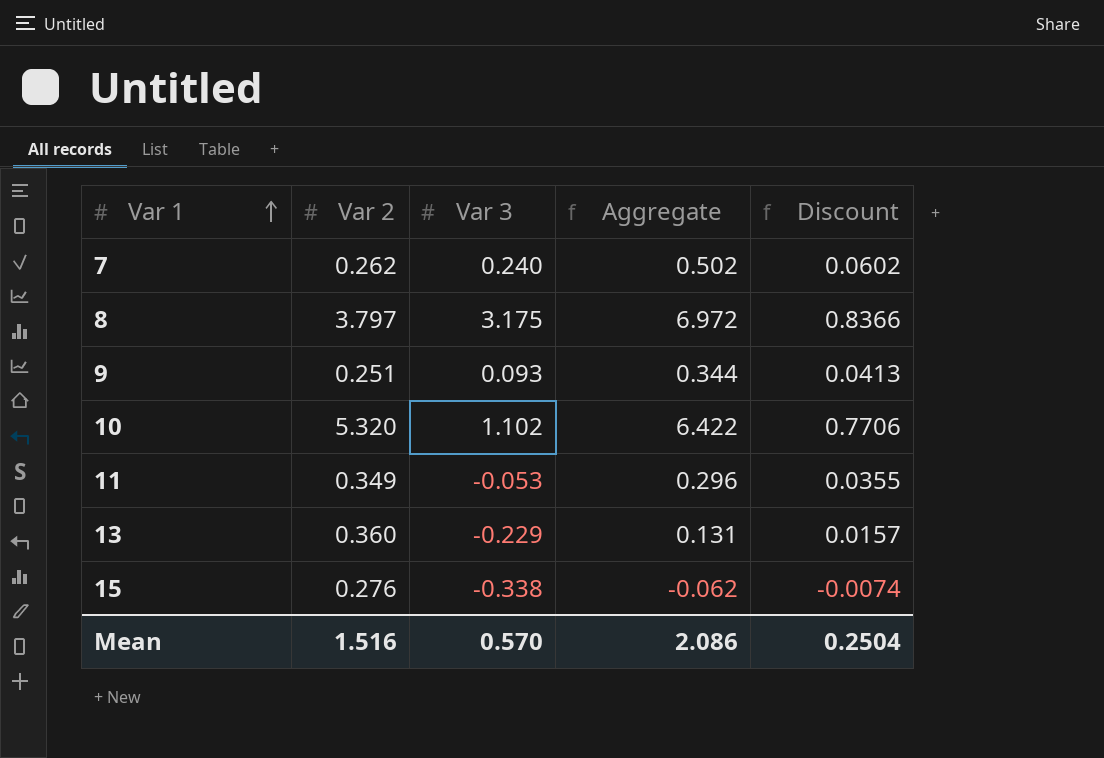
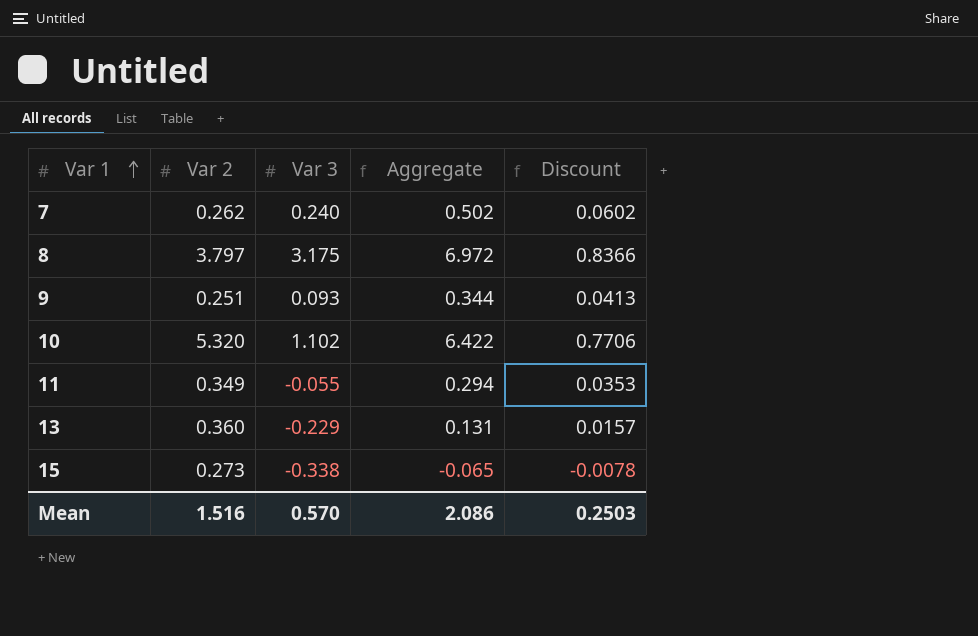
11 | Var 3: -0.053 -> -0.055
11 | Aggregate: 0.296 -> 0.294
11 | Discount: 0.0355 -> 0.0353
15 | Var 2: 0.276 -> 0.273
15 | Aggregate: -0.062 -> -0.065
15 | Discount: -0.0074 -> -0.0078
Mean | Discount: 0.2504 -> 0.2503

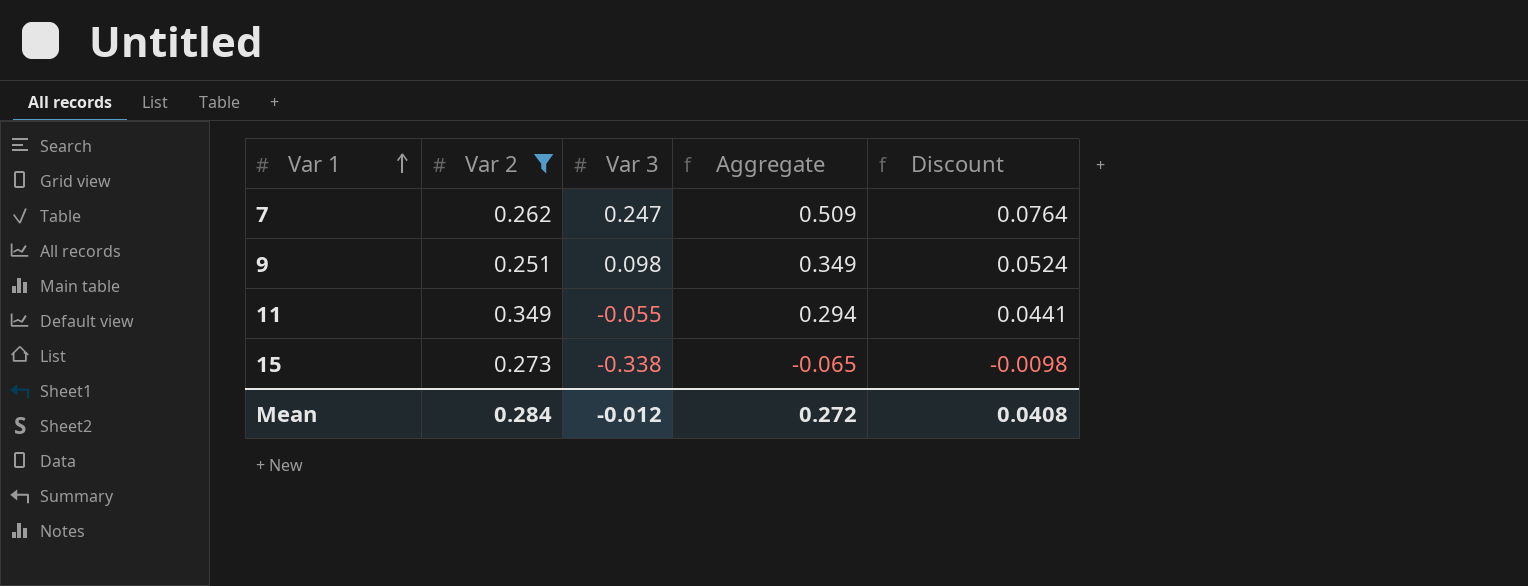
filter: none -> Var 2 <= 0.349
column Discount | formula: [Aggregate] * 0.12 -> [Aggregate] * 0.15
7 | Var 3: 0.240 -> 0.247
7 | Aggregate: 0.502 -> 0.509
9 | Var 3: 0.093 -> 0.098
9 | Aggregate: 0.344 -> 0.349
Mean | Var 2: 1.516 -> 0.284
Mean | Var 3: 0.570 -> -0.012
Mean | Aggregate: 2.086 -> 0.272
Mean | Discount: 0.2503 -> 0.0408

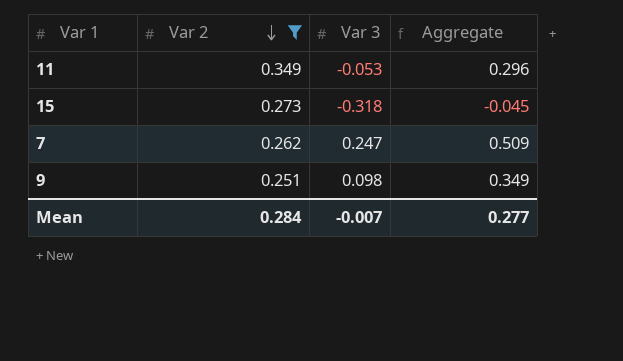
row order: Var 1 ascending -> Var 2 descending
column Discount | formula: [Aggregate] * 0.15 -> none
11 | Var 3: -0.055 -> -0.053
11 | Aggregate: 0.294 -> 0.296
15 | Var 3: -0.338 -> -0.318
15 | Aggregate: -0.065 -> -0.045
Mean | Var 3: -0.012 -> -0.007
Mean | Aggregate: 0.272 -> 0.277

